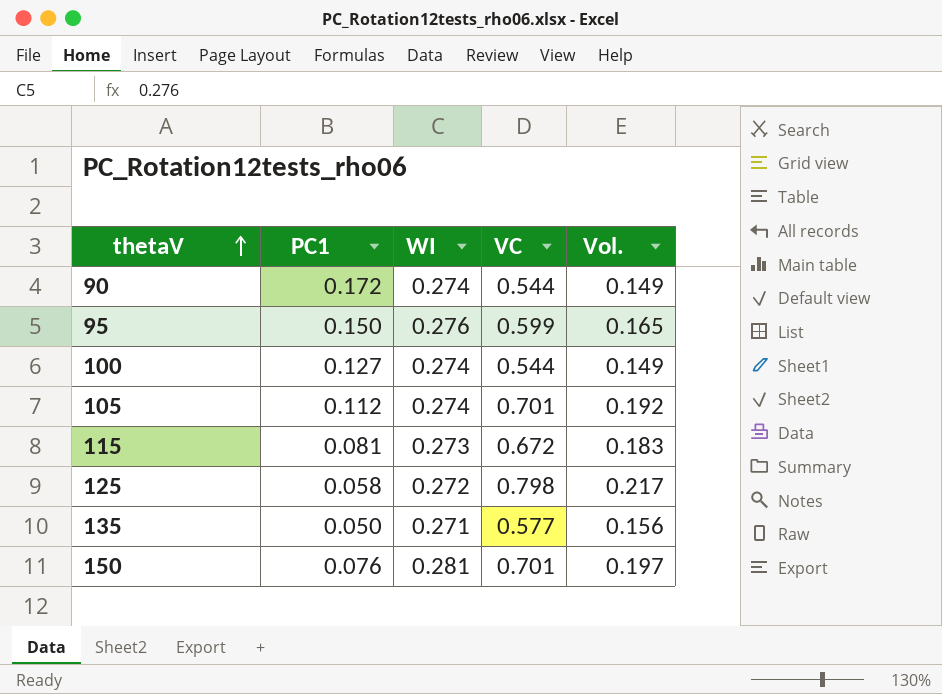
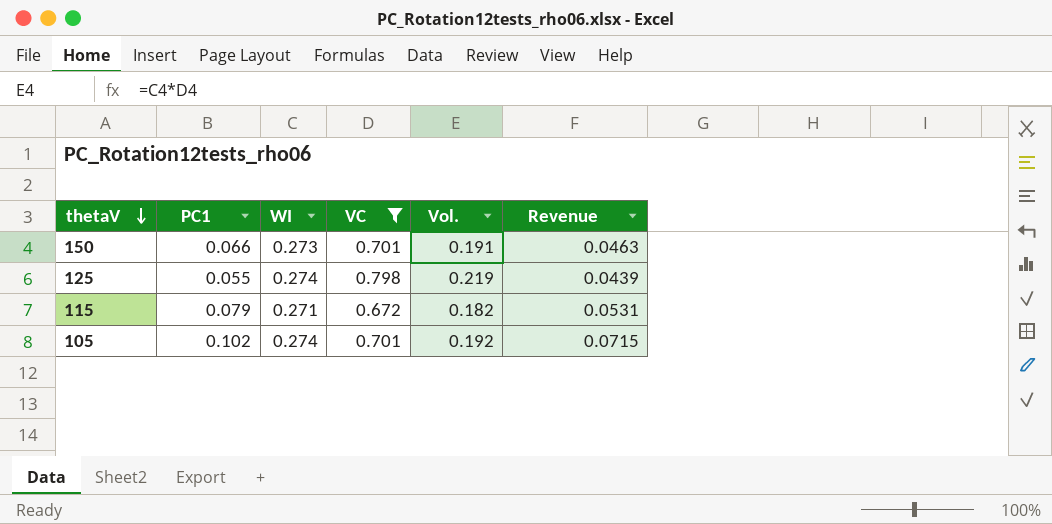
filter: none -> VC >= 0.672
row order: thetaV ascending -> thetaV descending
column Revenue | formula: none -> [PC1] * [VC]
150 | PC1: 0.076 -> 0.066
150 | WI: 0.281 -> 0.273
150 | Vol.: 0.197 -> 0.191
125 | PC1: 0.058 -> 0.055
125 | WI: 0.272 -> 0.274
125 | Vol.: 0.217 -> 0.219
115 | PC1: 0.081 -> 0.079
115 | WI: 0.273 -> 0.271
115 | Vol.: 0.183 -> 0.182
105 | PC1: 0.112 -> 0.102

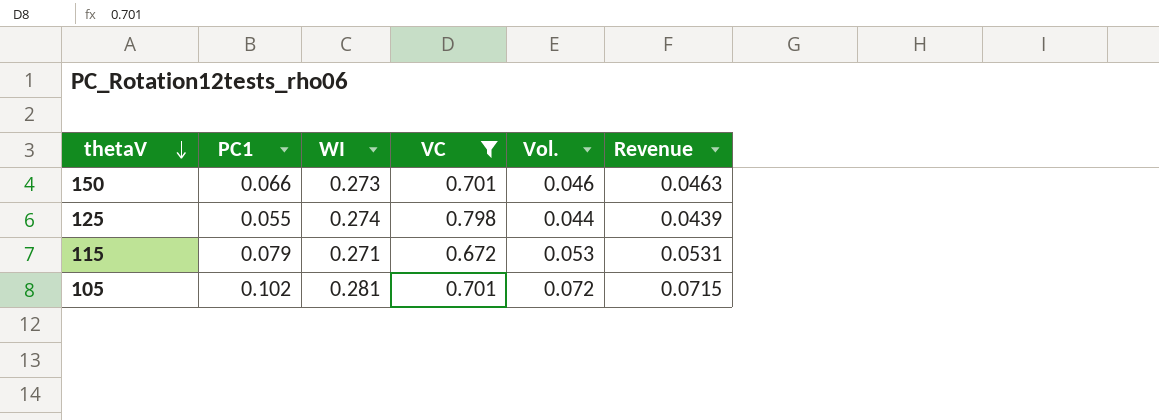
column Vol. | formula: [WI] * [VC] -> [PC1] * [VC]
105 | WI: 0.274 -> 0.281

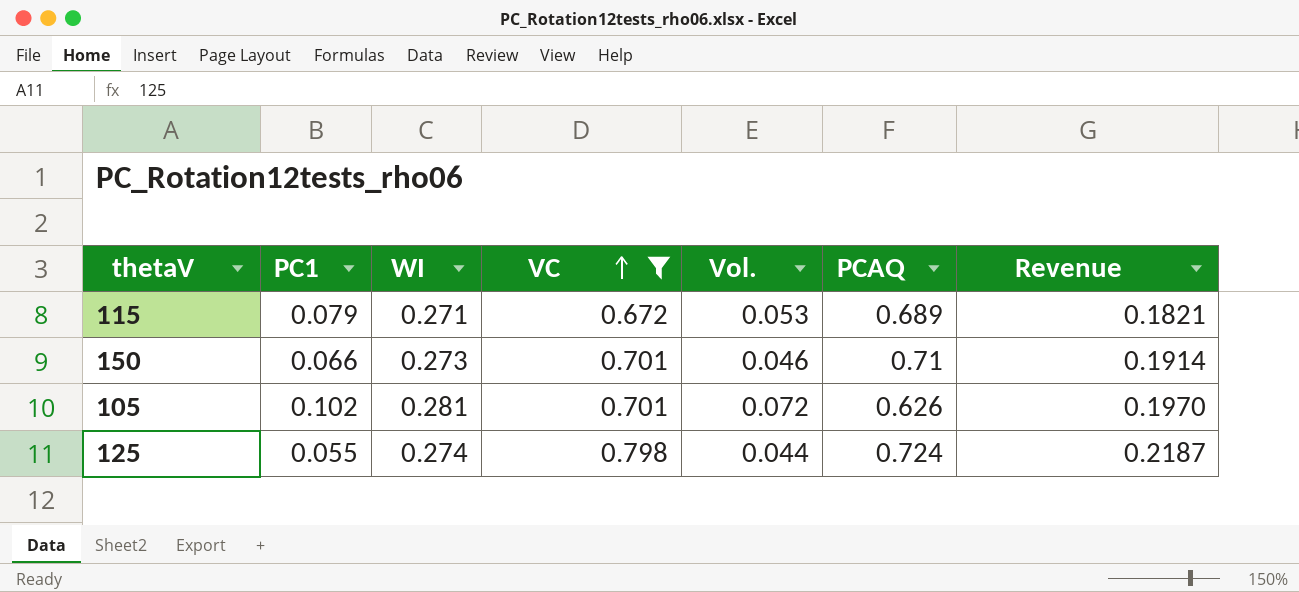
row order: thetaV descending -> VC ascending
column PCAQ | position: none -> 6
column Revenue | formula: [PC1] * [VC] -> [WI] * [VC]

